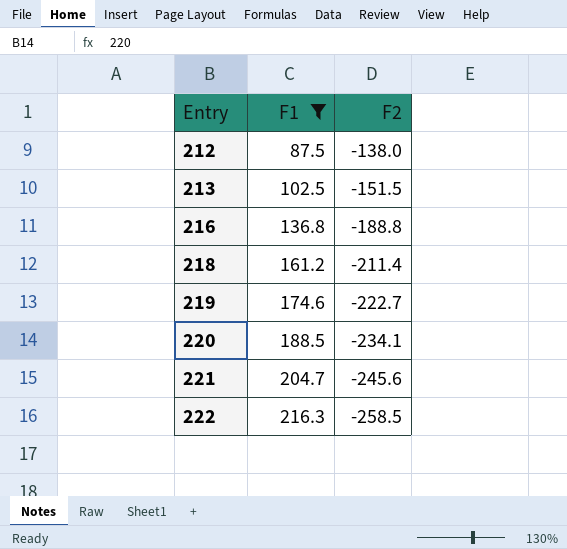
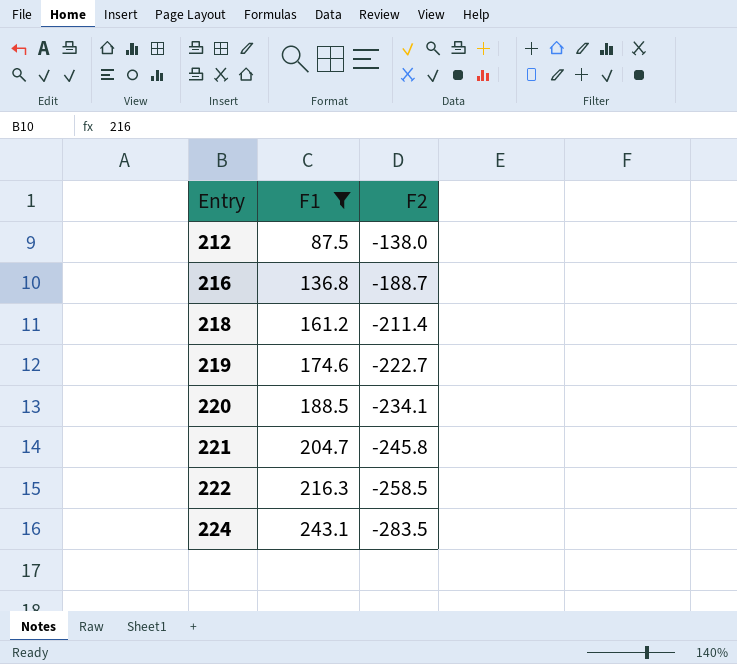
row 213: 102.5 | -151.5 -> none
216 | F2: -188.8 -> -188.7
221 | F2: -245.6 -> -245.8
row 224: none -> 243.1 | -283.5

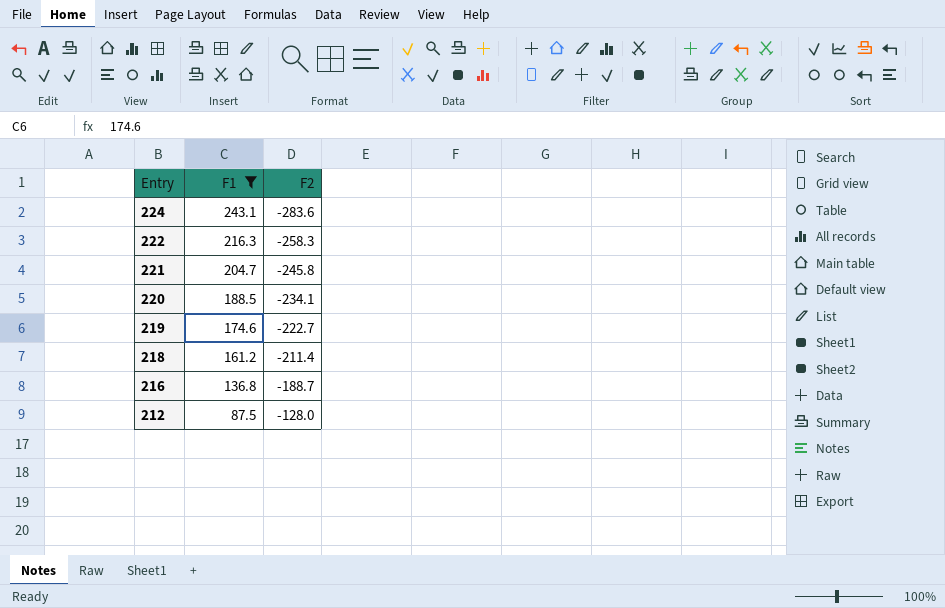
row order: Entry ascending -> Entry descending
224 | F2: -283.5 -> -283.6
222 | F2: -258.5 -> -258.3
212 | F2: -138.0 -> -128.0

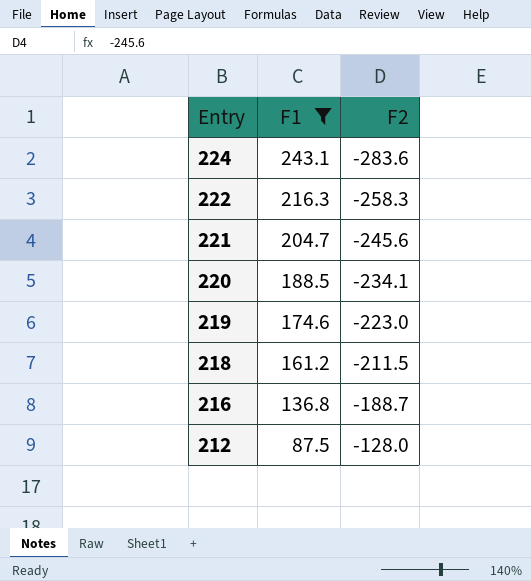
221 | F2: -245.8 -> -245.6
219 | F2: -222.7 -> -223.0
218 | F2: -211.4 -> -211.5

